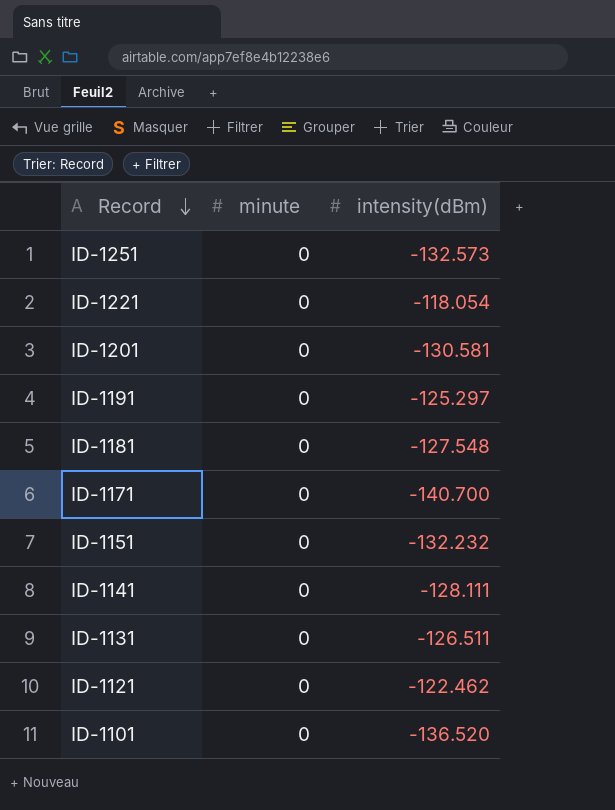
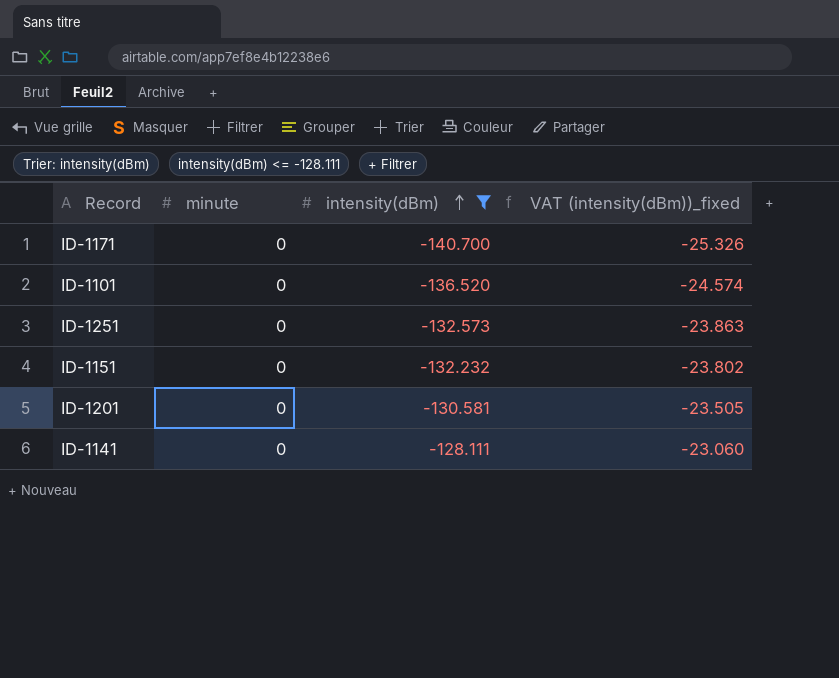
filter: none -> intensity(dBm) <= -128.111
row order: Record descending -> intensity(dBm) ascending
column VAT (intensity(dBm))_fixed | formula: none -> [intensity(dBm)] * 0.18

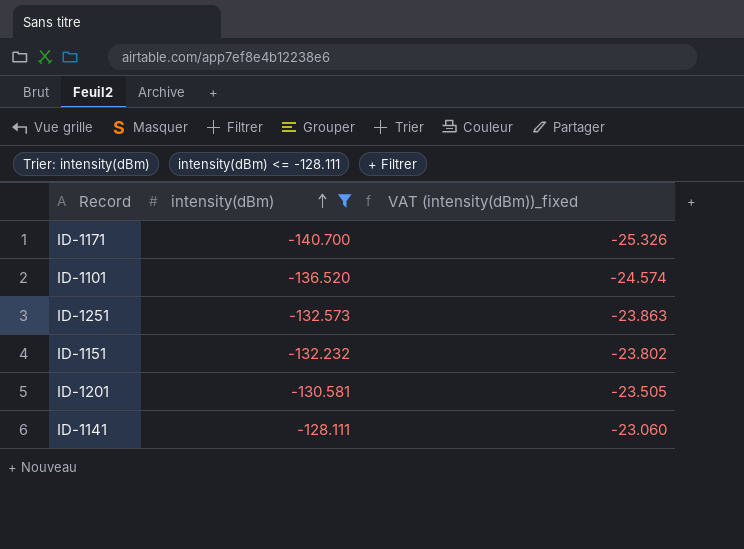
column minute | position: 2 -> none

